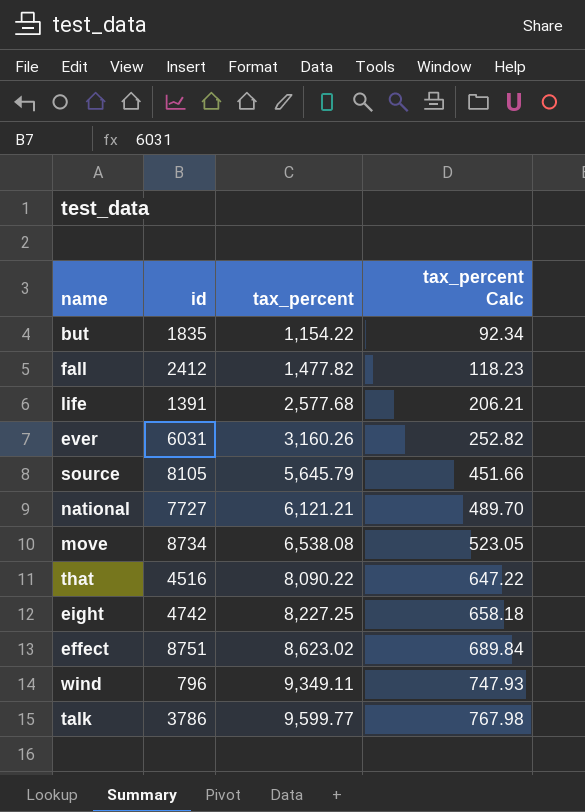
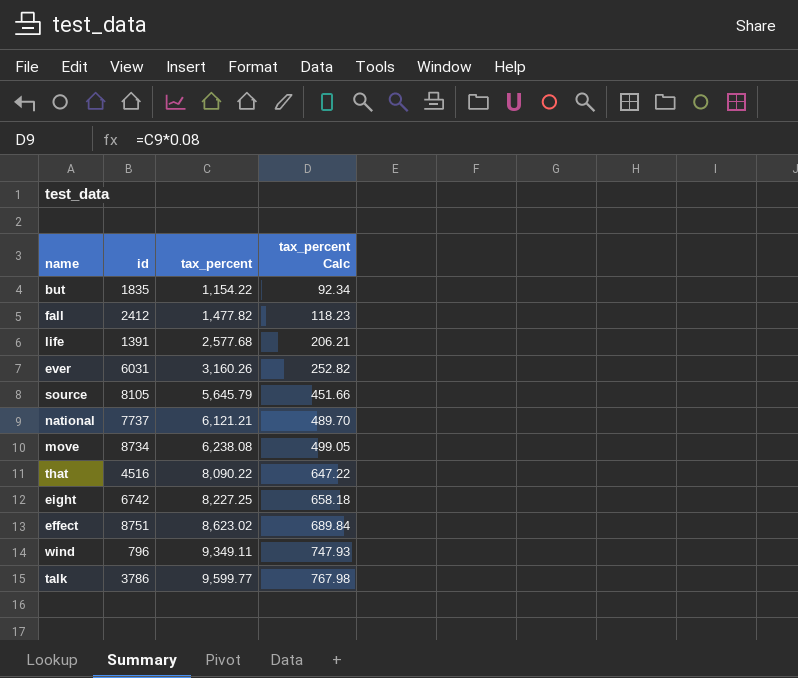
national | id: 7727 -> 7737
move | tax_percent: 6,538.08 -> 6,238.08
move | tax_percent Calc: 523.05 -> 499.05
eight | id: 4742 -> 6742

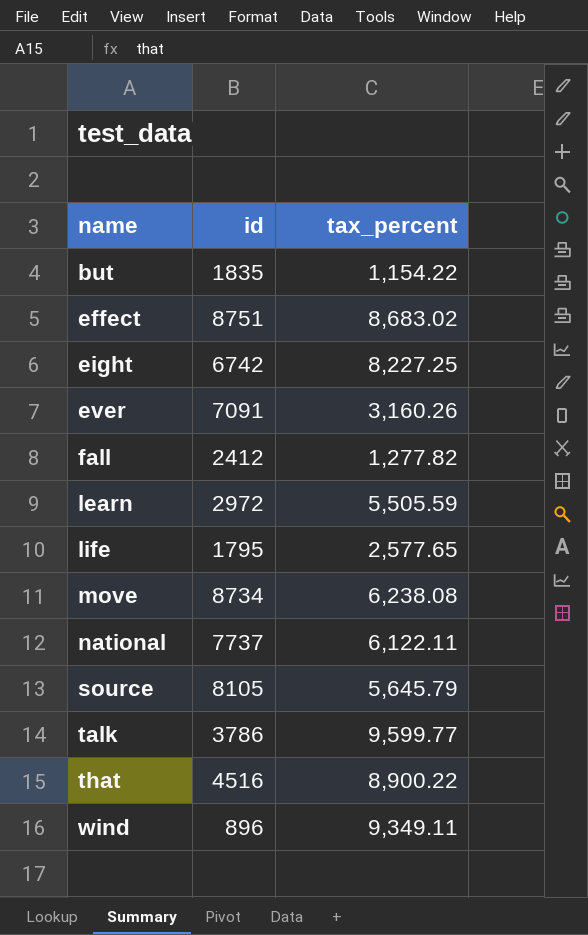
row order: tax_percent ascending -> name ascending
column tax_percent Calc | formula: [tax_percent] * 0.08 -> none
effect | tax_percent: 8,623.02 -> 8,683.02
ever | id: 6031 -> 7091
fall | tax_percent: 1,477.82 -> 1,277.82
row learn: none -> 2972 | 5,505.59
life | id: 1391 -> 1795
life | tax_percent: 2,577.68 -> 2,577.65
national | tax_percent: 6,121.21 -> 6,122.11
that | tax_percent: 8,090.22 -> 8,900.22
wind | id: 796 -> 896

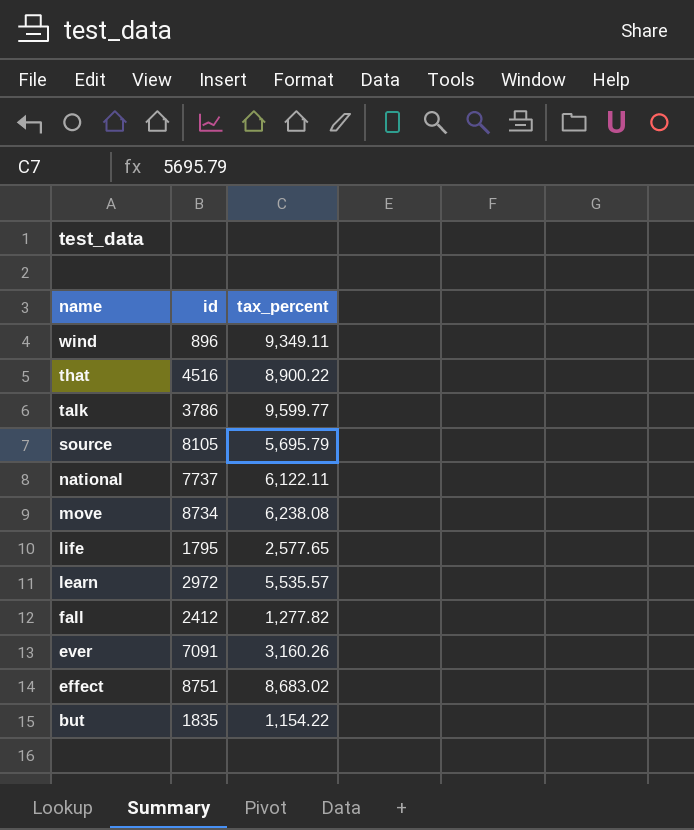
row order: name ascending -> name descending
row eight: 6742 | 8,227.25 -> none
source | tax_percent: 5,645.79 -> 5,695.79
learn | tax_percent: 5,505.59 -> 5,535.57

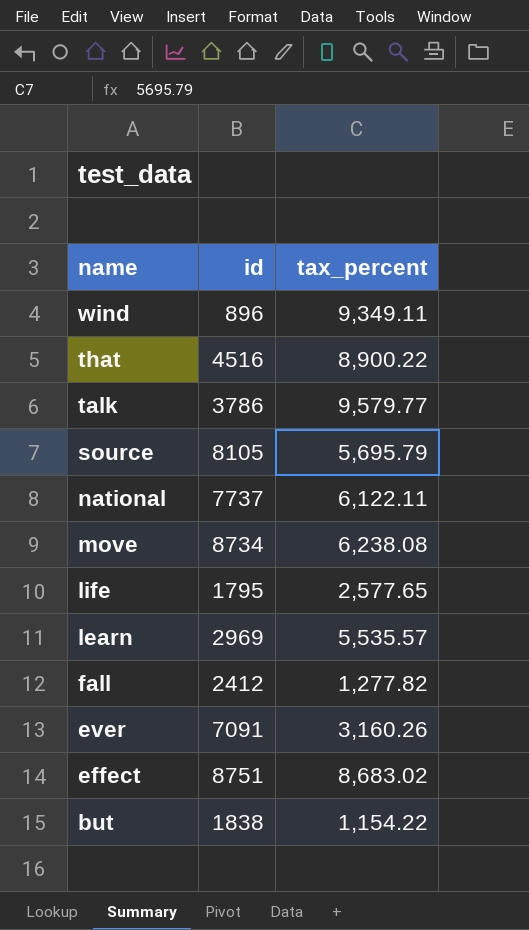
talk | tax_percent: 9,599.77 -> 9,579.77
learn | id: 2972 -> 2969
but | id: 1835 -> 1838

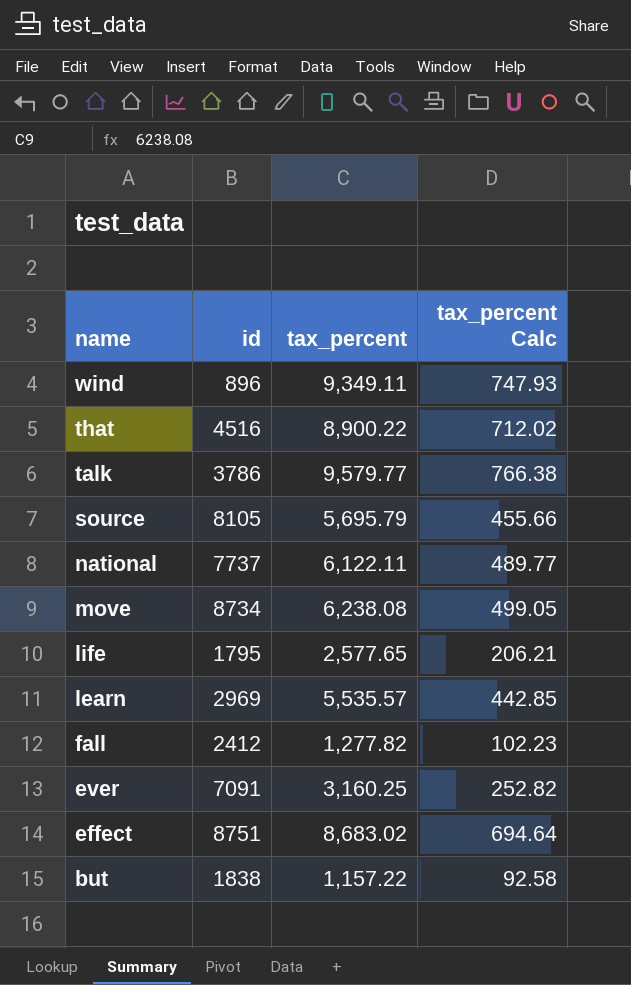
column tax_percent Calc | formula: none -> [tax_percent] * 0.08
ever | tax_percent: 3,160.26 -> 3,160.25
but | tax_percent: 1,154.22 -> 1,157.22

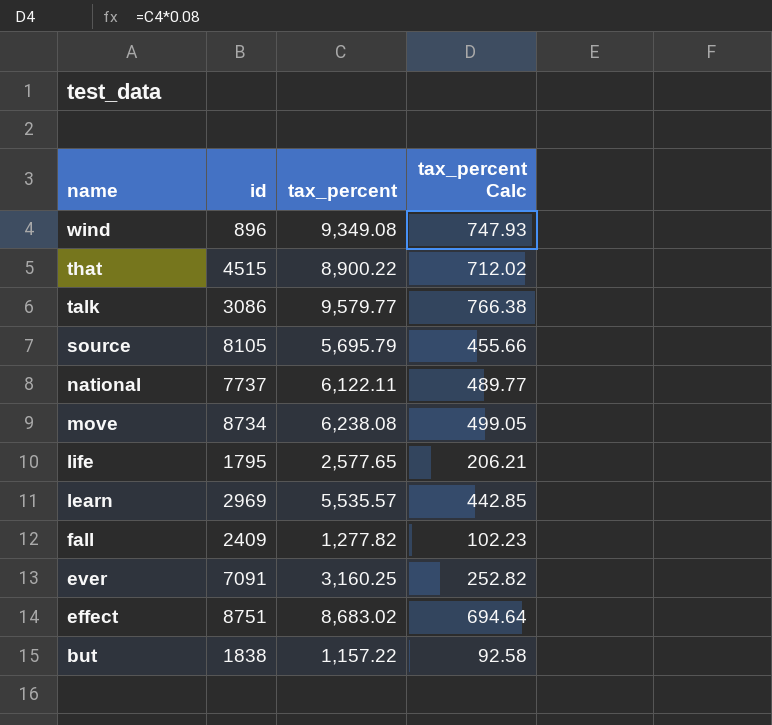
wind | tax_percent: 9,349.11 -> 9,349.08
that | id: 4516 -> 4515
talk | id: 3786 -> 3086
fall | id: 2412 -> 2409

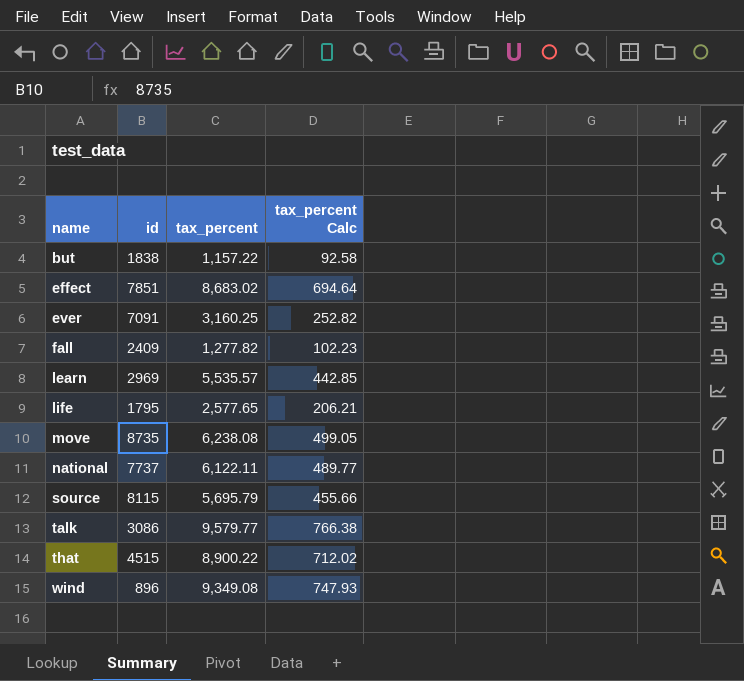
row order: name descending -> name ascending
effect | id: 8751 -> 7851
move | id: 8734 -> 8735
source | id: 8105 -> 8115

